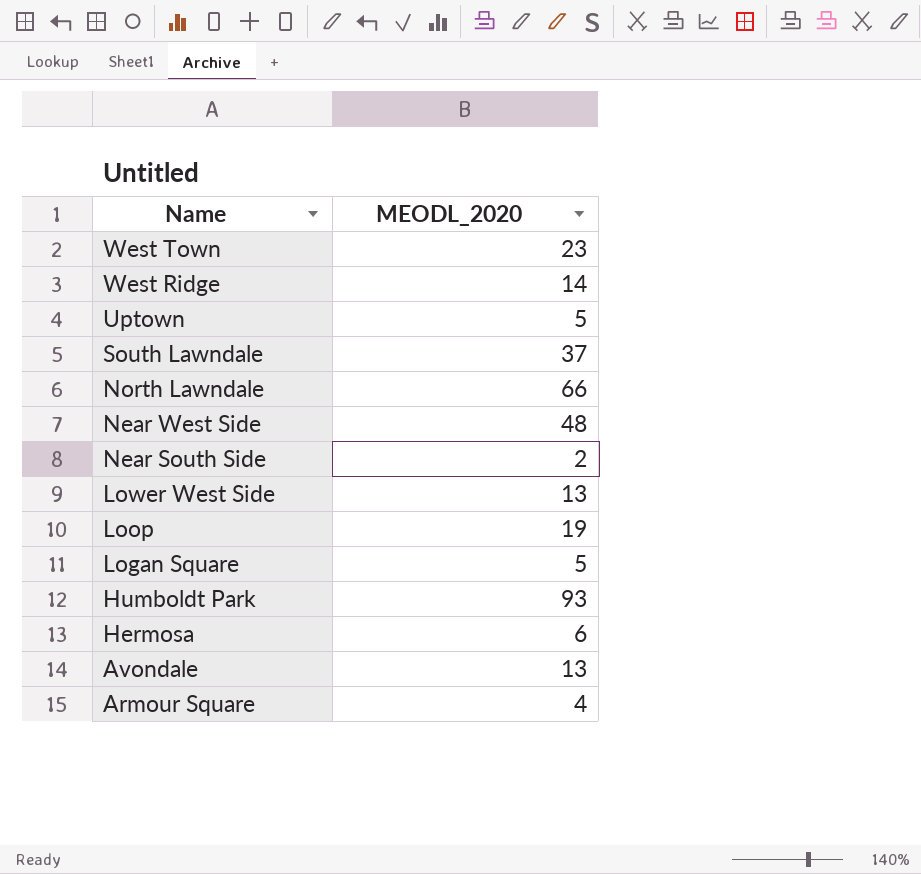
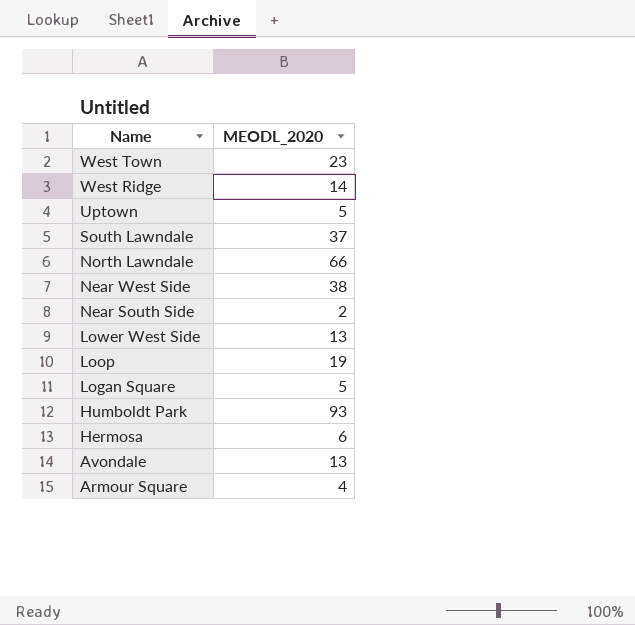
Near West Side | MEODL_2020: 48 -> 38

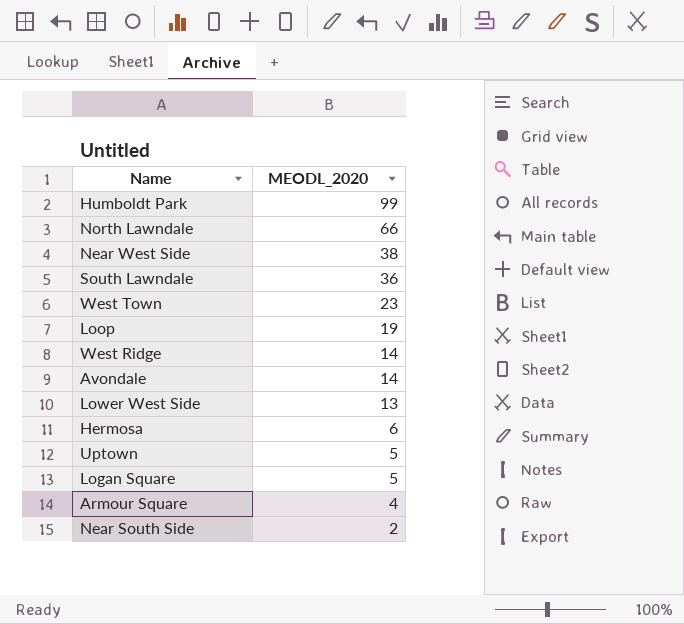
row order: Name descending -> MEODL_2020 descending
Humboldt Park | MEODL_2020: 93 -> 99
South Lawndale | MEODL_2020: 37 -> 36
Avondale | MEODL_2020: 13 -> 14

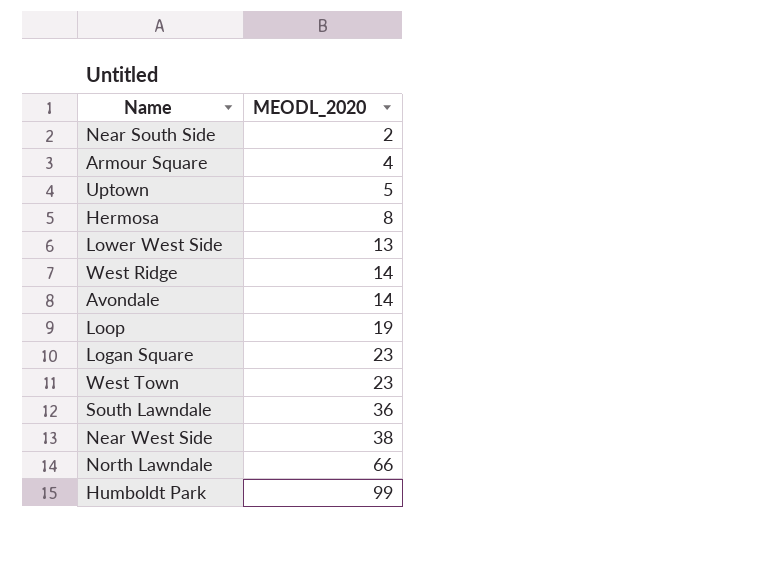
row order: MEODL_2020 descending -> MEODL_2020 ascending
Hermosa | MEODL_2020: 6 -> 8
Logan Square | MEODL_2020: 5 -> 23

